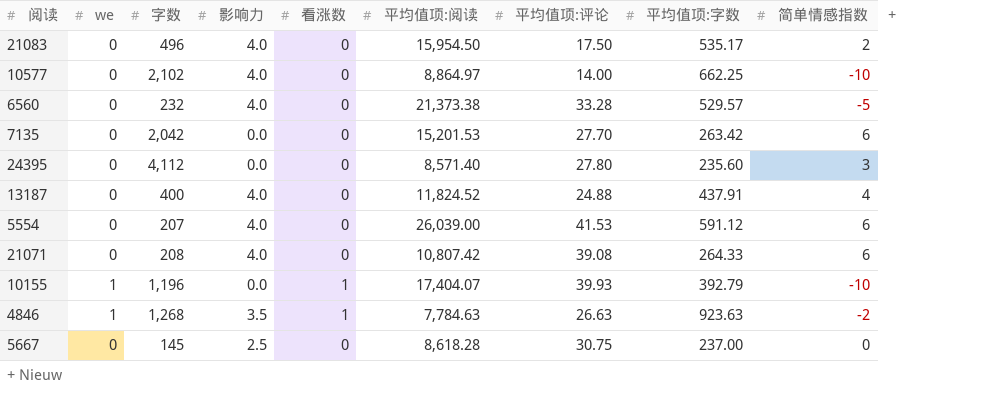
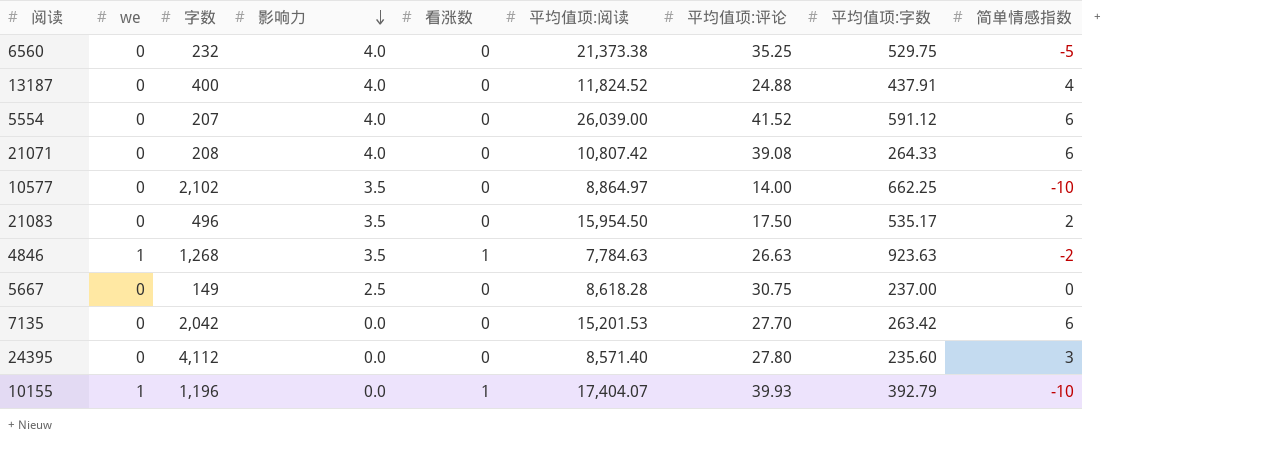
row order: none -> 影响力 descending
6560 | 平均值项:评论: 33.28 -> 35.25
6560 | 平均值项:字数: 529.57 -> 529.75
5554 | 平均值项:评论: 41.53 -> 41.52
10577 | 影响力: 4.0 -> 3.5
21083 | 影响力: 4.0 -> 3.5
5667 | 字数: 145 -> 149

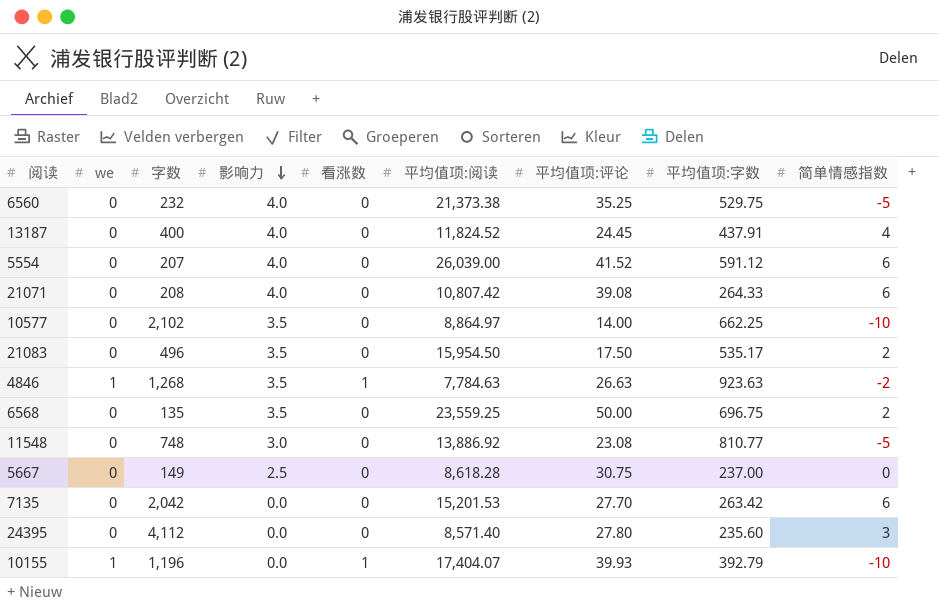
13187 | 平均值项:评论: 24.88 -> 24.45
row 6568: none -> 0 | 135 | 3.5 | 0 | 23,559.25 | 50.00 | 696.75 | 2
row 11548: none -> 0 | 748 | 3.0 | 0 | 13,886.92 | 23.08 | 810.77 | -5

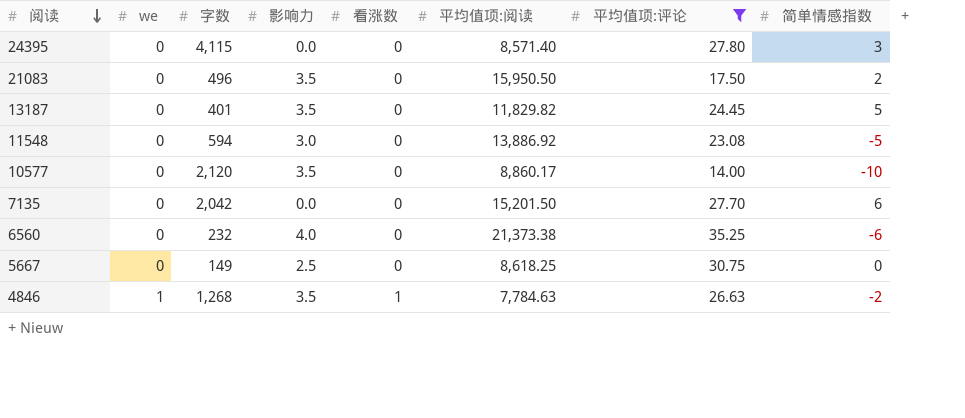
filter: none -> 平均值项:评论 <= 35.25
row order: 影响力 descending -> 阅读 descending
column 平均值项:字数 | position: 8 -> none
24395 | 字数: 4,112 -> 4,115
21083 | 平均值项:阅读: 15,954.50 -> 15,950.50
13187 | 字数: 400 -> 401
13187 | 影响力: 4.0 -> 3.5
13187 | 平均值项:阅读: 11,824.52 -> 11,829.82
13187 | 简单情感指数: 4 -> 5
11548 | 字数: 748 -> 594
10577 | 字数: 2,102 -> 2,120
10577 | 平均值项:阅读: 8,864.97 -> 8,860.17
7135 | 平均值项:阅读: 15,201.53 -> 15,201.50
6560 | 简单情感指数: -5 -> -6
5667 | 平均值项:阅读: 8,618.28 -> 8,618.25

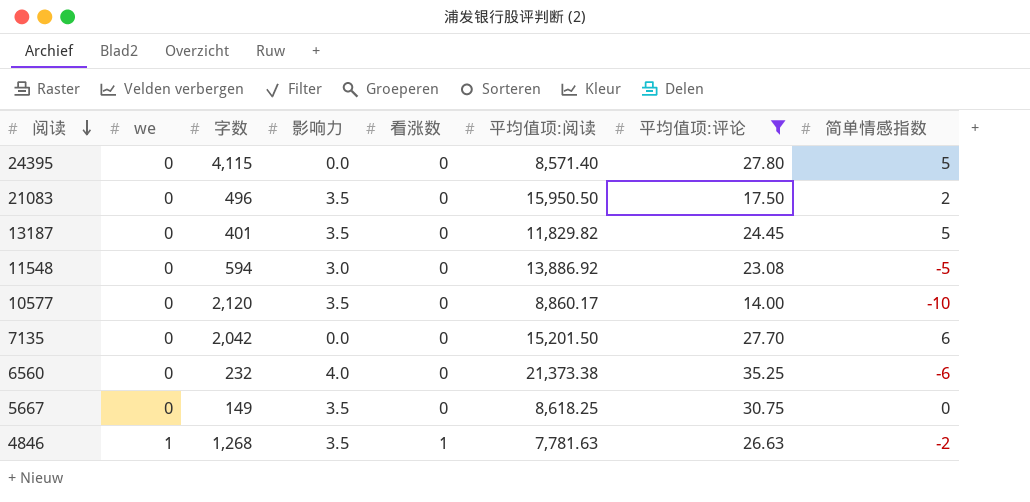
24395 | 简单情感指数: 3 -> 5
5667 | 影响力: 2.5 -> 3.5
4846 | 平均值项:阅读: 7,784.63 -> 7,781.63

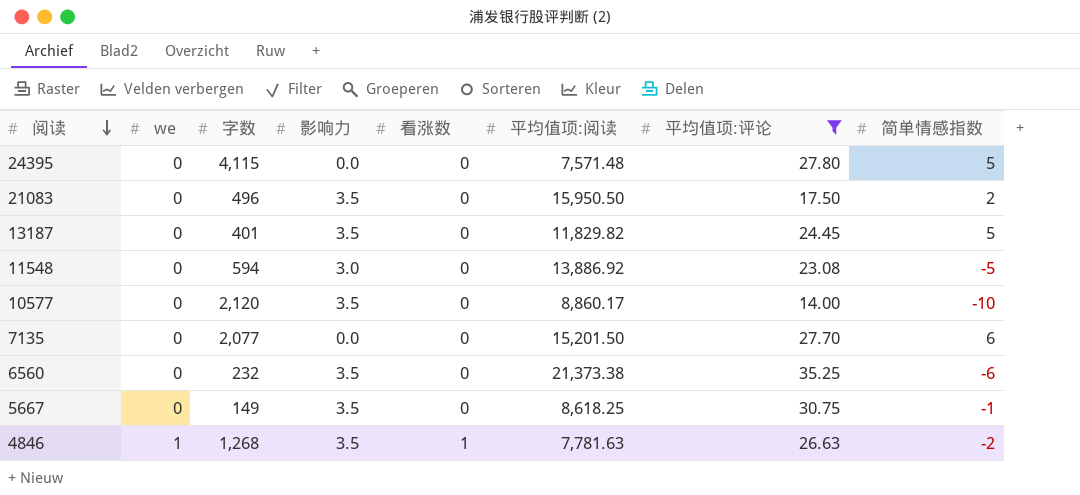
24395 | 平均值项:阅读: 8,571.40 -> 7,571.48
7135 | 字数: 2,042 -> 2,077
6560 | 影响力: 4.0 -> 3.5
5667 | 简单情感指数: 0 -> -1

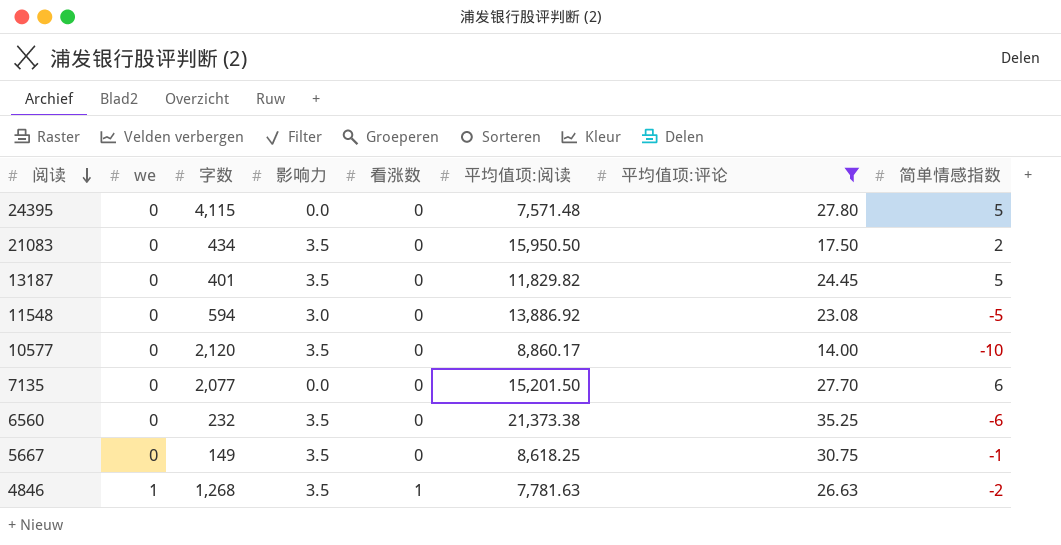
21083 | 字数: 496 -> 434

